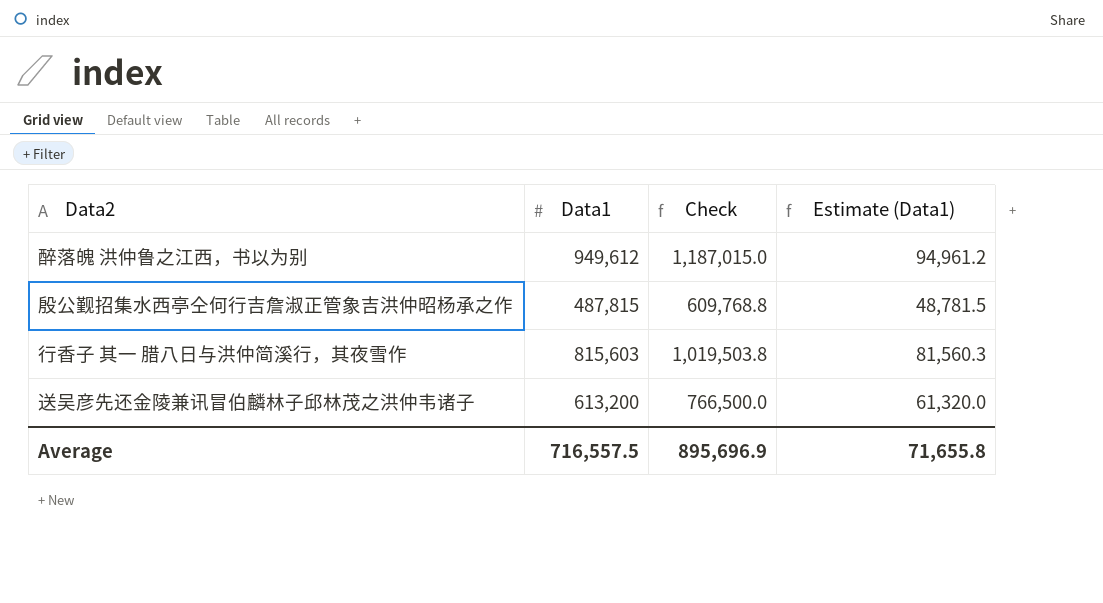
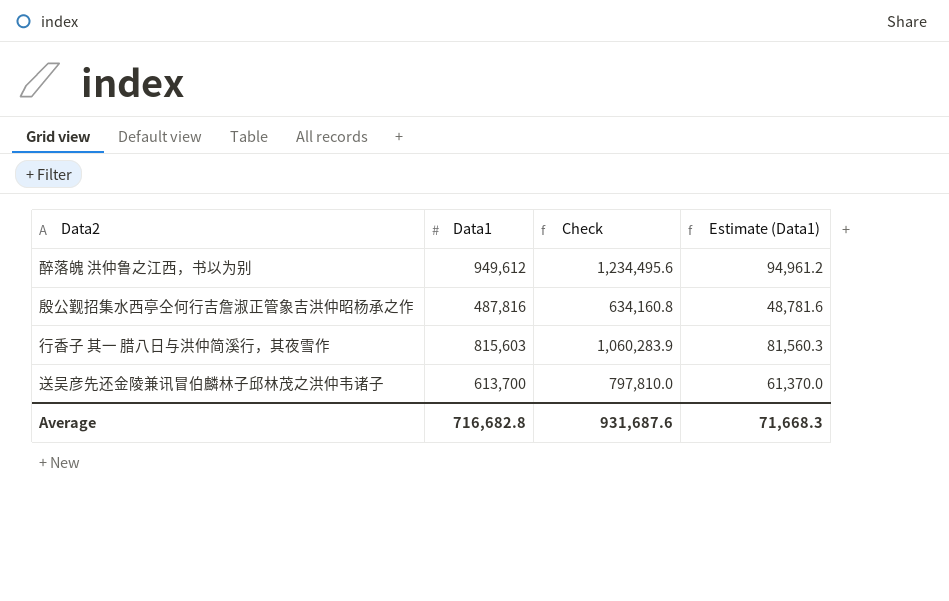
column Check | formula: [Data1] * 1.25 -> [Data1] * 1.3
殷公觐招集水西亭仝何行吉詹淑正管象吉洪仲昭杨承之作 | Data1: 487,815 -> 487,816
殷公觐招集水西亭仝何行吉詹淑正管象吉洪仲昭杨承之作 | Estimate (Data1): 48,781.5 -> 48,781.6
送吴彦先还金陵兼讯冒伯麟林子邱林茂之洪仲韦诸子 | Data1: 613,200 -> 613,700
送吴彦先还金陵兼讯冒伯麟林子邱林茂之洪仲韦诸子 | Estimate (Data1): 61,320.0 -> 61,370.0
Average | Data1: 716,557.5 -> 716,682.8
Average | Check: 895,696.9 -> 931,687.6
Average | Estimate (Data1): 71,655.8 -> 71,668.3

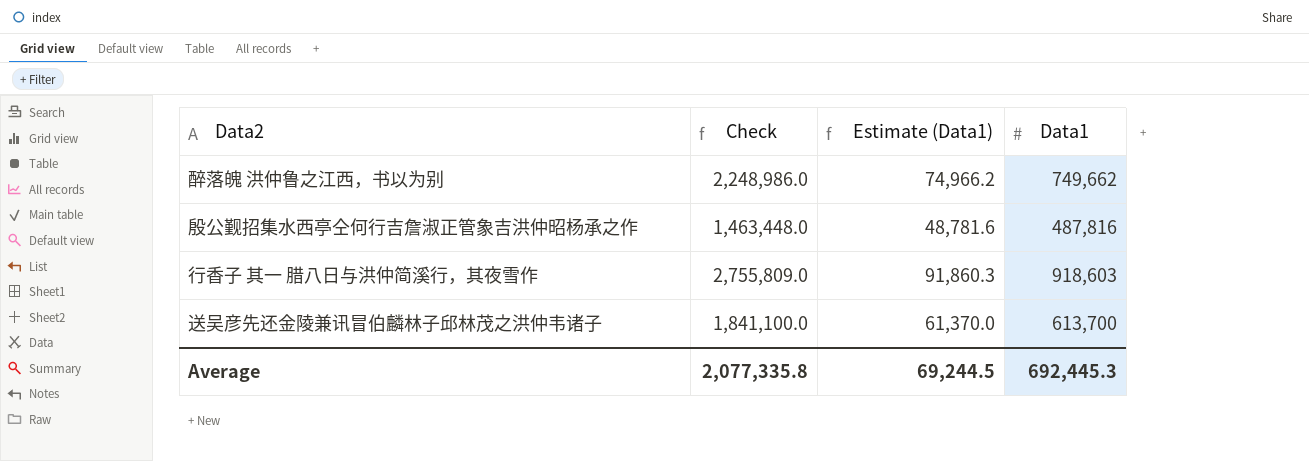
column Check | formula: [Data1] * 1.3 -> [Data1] * 3
column Data1 | position: 2 -> 4
醉落魄 洪仲鲁之江西，书以为别 | Estimate (Data1): 94,961.2 -> 74,966.2
醉落魄 洪仲鲁之江西，书以为别 | Data1: 949,612 -> 749,662
行香子 其一 腊八日与洪仲简溪行，其夜雪作 | Estimate (Data1): 81,560.3 -> 91,860.3
行香子 其一 腊八日与洪仲简溪行，其夜雪作 | Data1: 815,603 -> 918,603
Average | Check: 931,687.6 -> 2,077,335.8
Average | Estimate (Data1): 71,668.3 -> 69,244.5
Average | Data1: 716,682.8 -> 692,445.3

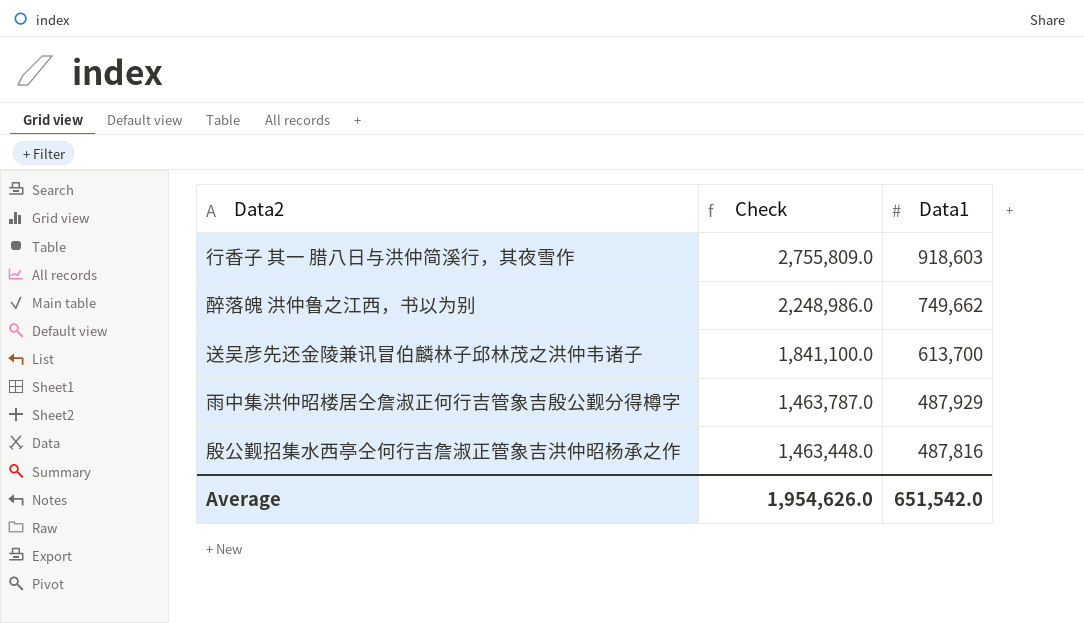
row order: none -> Check descending
column Estimate (Data1) | formula: [Data1] * 0.1 -> none
row 雨中集洪仲昭楼居仝詹淑正何行吉管象吉殷公觐分得樽字: none -> 1,463,787.0 | 487,929
Average | Check: 2,077,335.8 -> 1,954,626.0
Average | Data1: 692,445.3 -> 651,542.0

